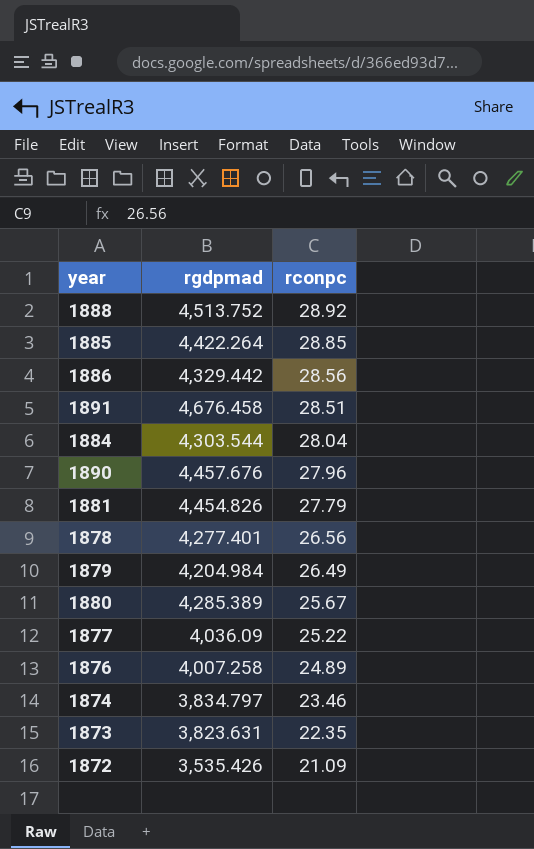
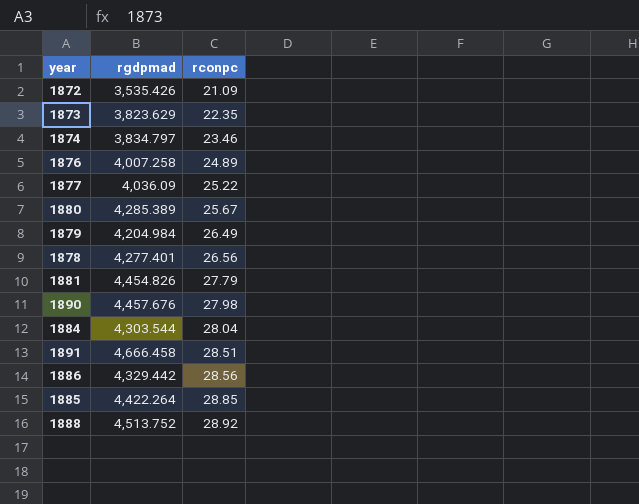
row order: rconpc descending -> rconpc ascending
1873 | rgdpmad: 3,823.631 -> 3,823.629
1890 | rconpc: 27.96 -> 27.98
1891 | rgdpmad: 4,676.458 -> 4,666.458

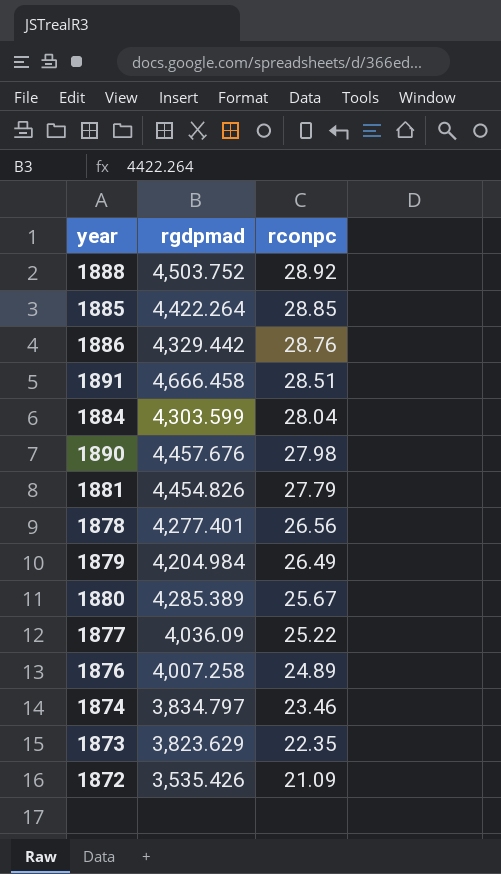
row order: rconpc ascending -> rconpc descending
1888 | rgdpmad: 4,513.752 -> 4,503.752
1886 | rconpc: 28.56 -> 28.76
1884 | rgdpmad: 4,303.544 -> 4,303.599

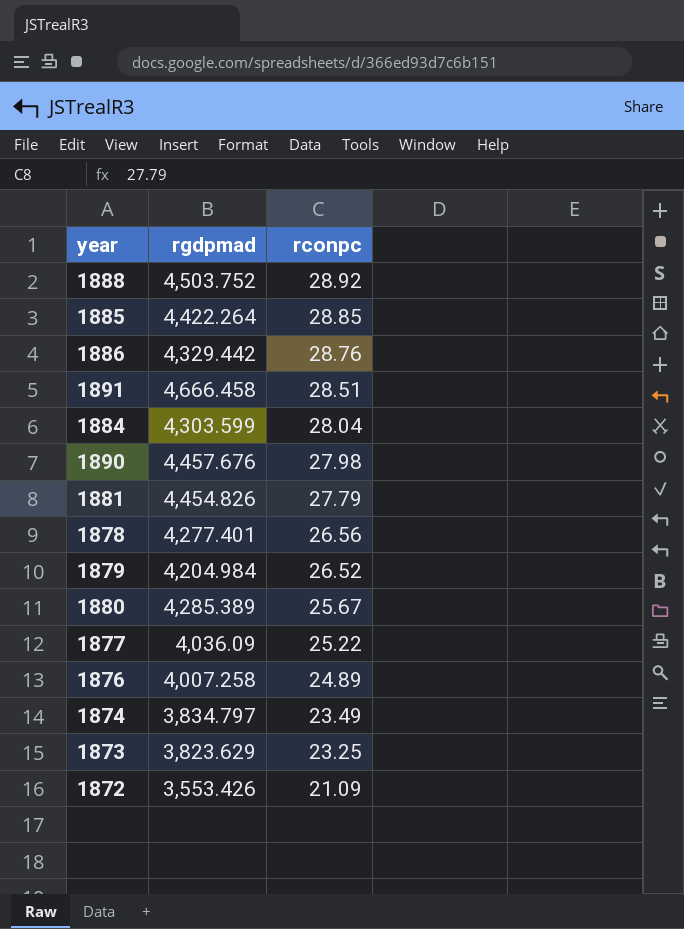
1879 | rconpc: 26.49 -> 26.52
1874 | rconpc: 23.46 -> 23.49
1873 | rconpc: 22.35 -> 23.25
1872 | rgdpmad: 3,535.426 -> 3,553.426

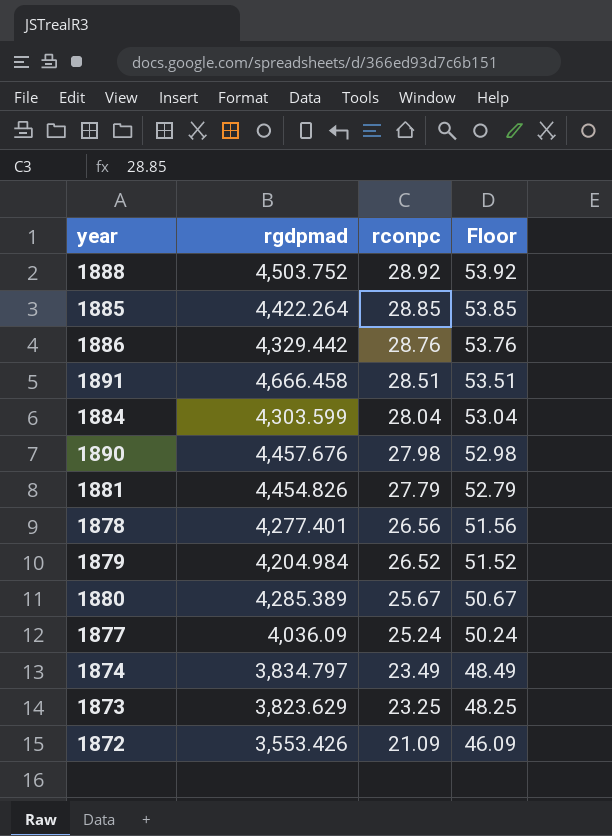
column Floor | formula: none -> [rconpc] + 25
row 1876: 4,007.258 | 24.89 -> none
1877 | rconpc: 25.22 -> 25.24

